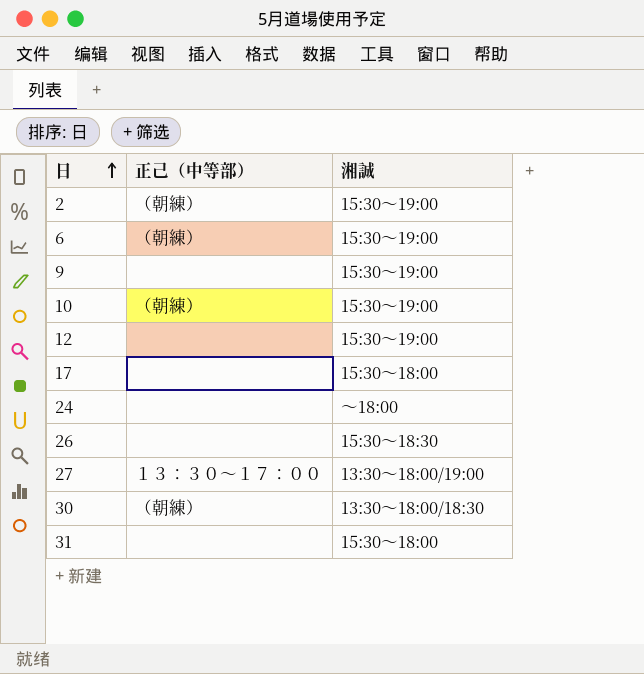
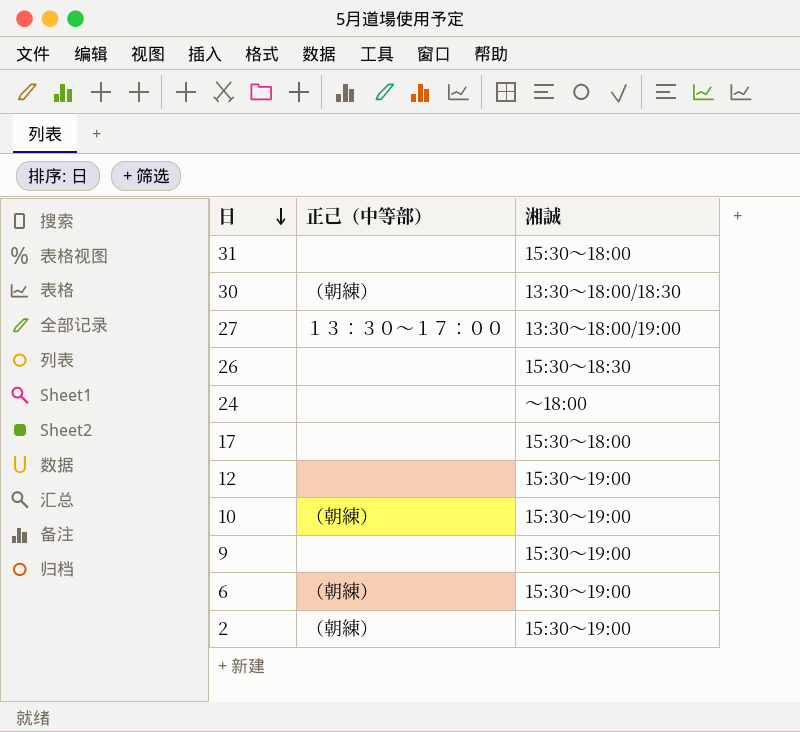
row order: 日 ascending -> 日 descending

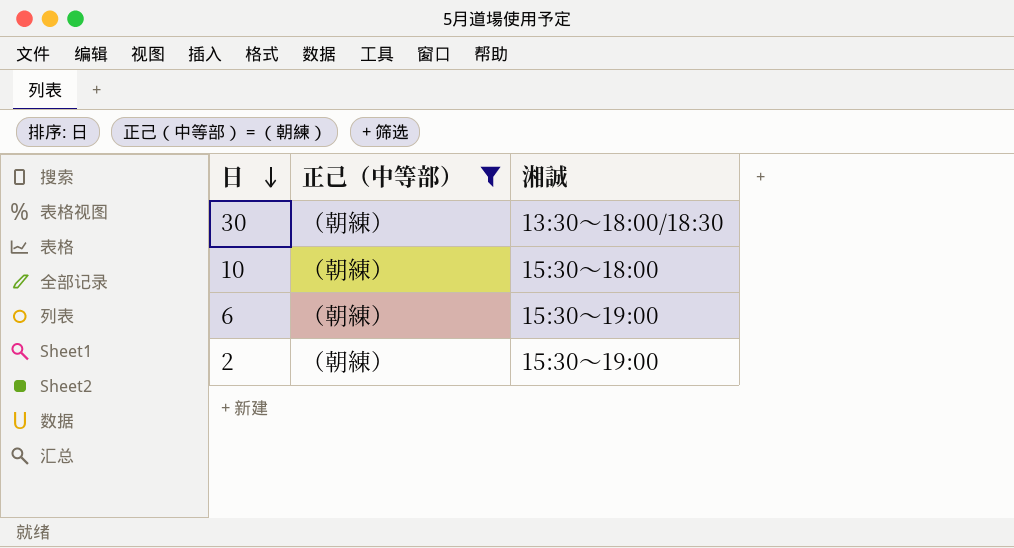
filter: none -> 正己（中等部） = （朝練）
10 | 湘誠: 15:30～19:00 -> 15:30～18:00

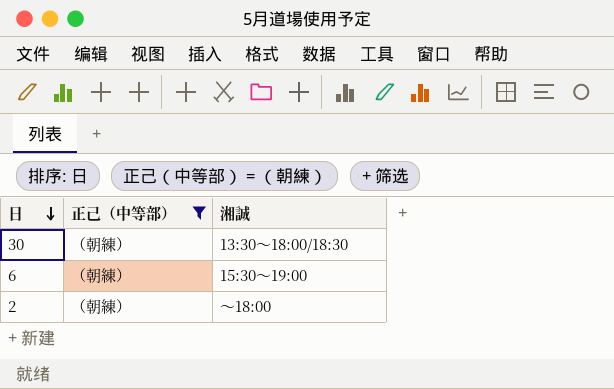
row 10: （朝練） | 15:30～18:00 -> none
2 | 湘誠: 15:30～19:00 -> ～18:00

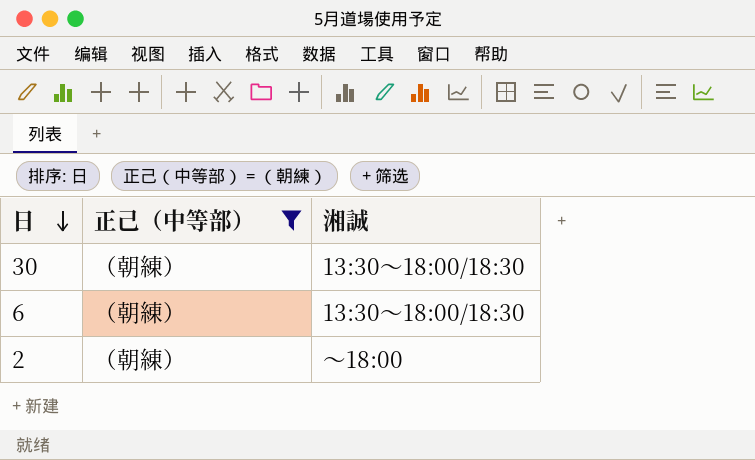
6 | 湘誠: 15:30～19:00 -> 13:30～18:00/18:30

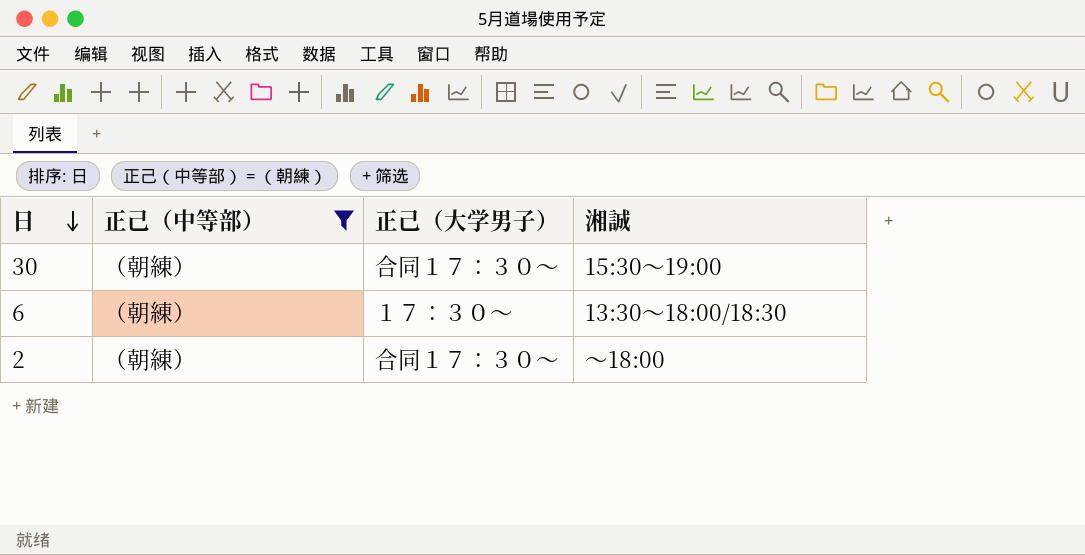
column 正己（大学男子） | position: none -> 3
30 | 湘誠: 13:30～18:00/18:30 -> 15:30～19:00

